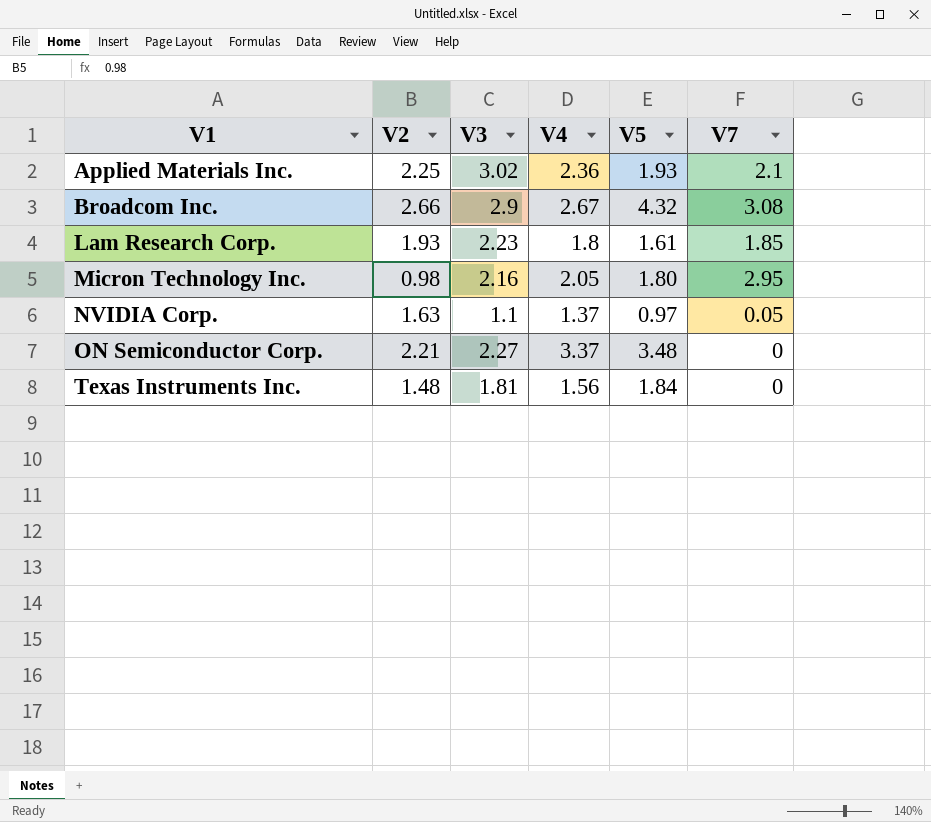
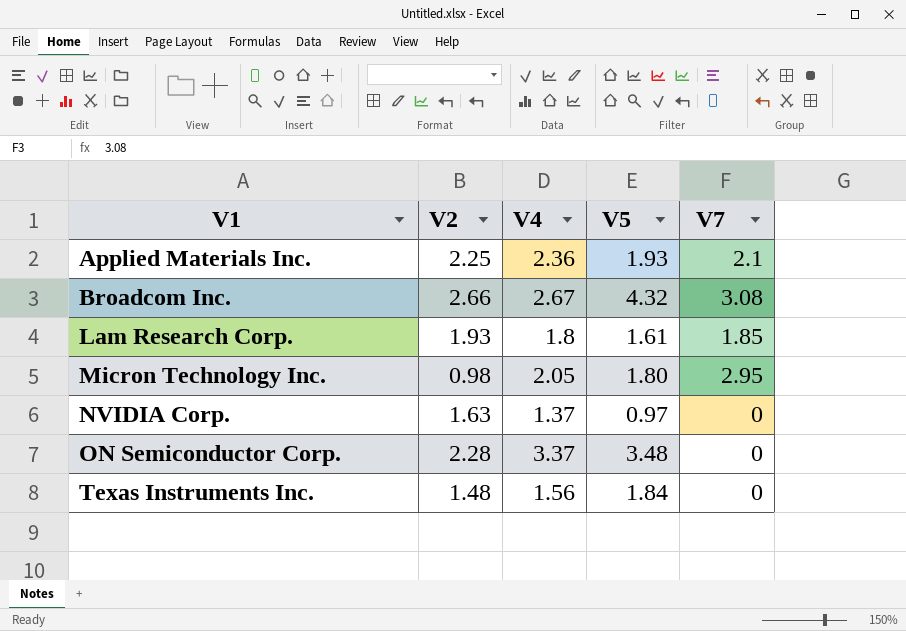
column V3 | position: 3 -> none
NVIDIA Corp. | V7: 0.05 -> 0
ON Semiconductor Corp. | V2: 2.21 -> 2.28

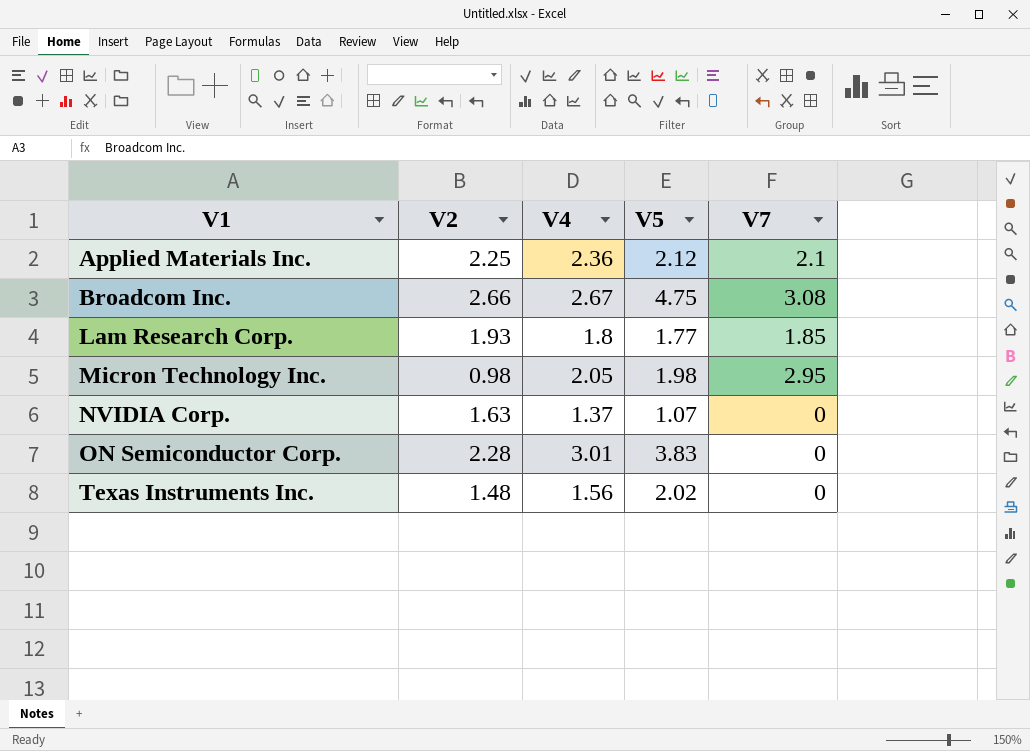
Applied Materials Inc. | V5: 1.93 -> 2.12
Broadcom Inc. | V5: 4.32 -> 4.75
Lam Research Corp. | V5: 1.61 -> 1.77
Micron Technology Inc. | V5: 1.80 -> 1.98
NVIDIA Corp. | V5: 0.97 -> 1.07
ON Semiconductor Corp. | V4: 3.37 -> 3.01
ON Semiconductor Corp. | V5: 3.48 -> 3.83
Texas Instruments Inc. | V5: 1.84 -> 2.02

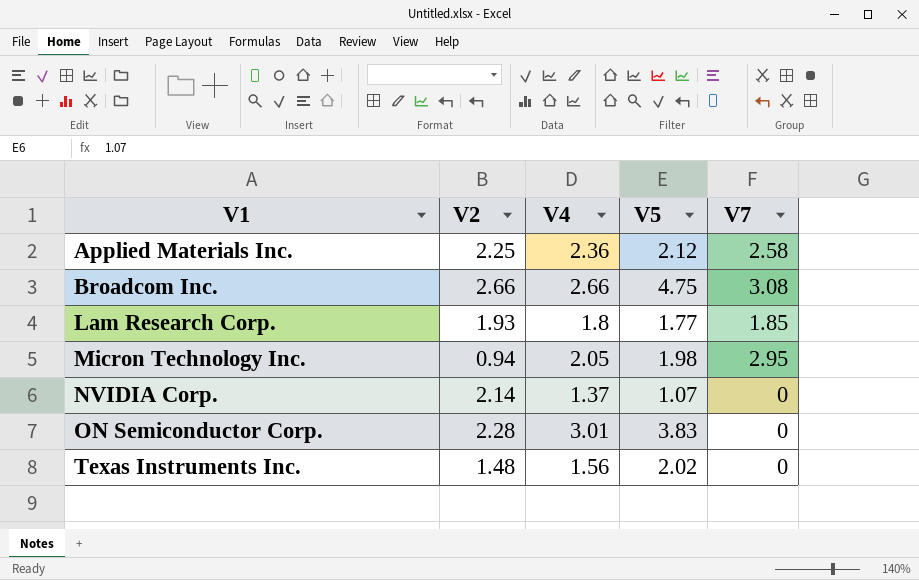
Applied Materials Inc. | V7: 2.1 -> 2.58
Broadcom Inc. | V4: 2.67 -> 2.66
Micron Technology Inc. | V2: 0.98 -> 0.94
NVIDIA Corp. | V2: 1.63 -> 2.14

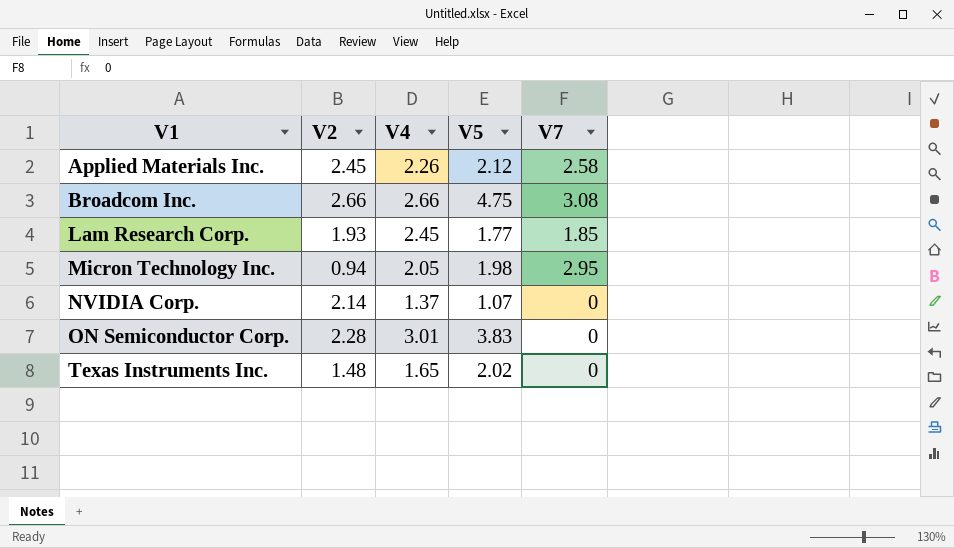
Applied Materials Inc. | V2: 2.25 -> 2.45
Applied Materials Inc. | V4: 2.36 -> 2.26
Lam Research Corp. | V4: 1.8 -> 2.45
Texas Instruments Inc. | V4: 1.56 -> 1.65

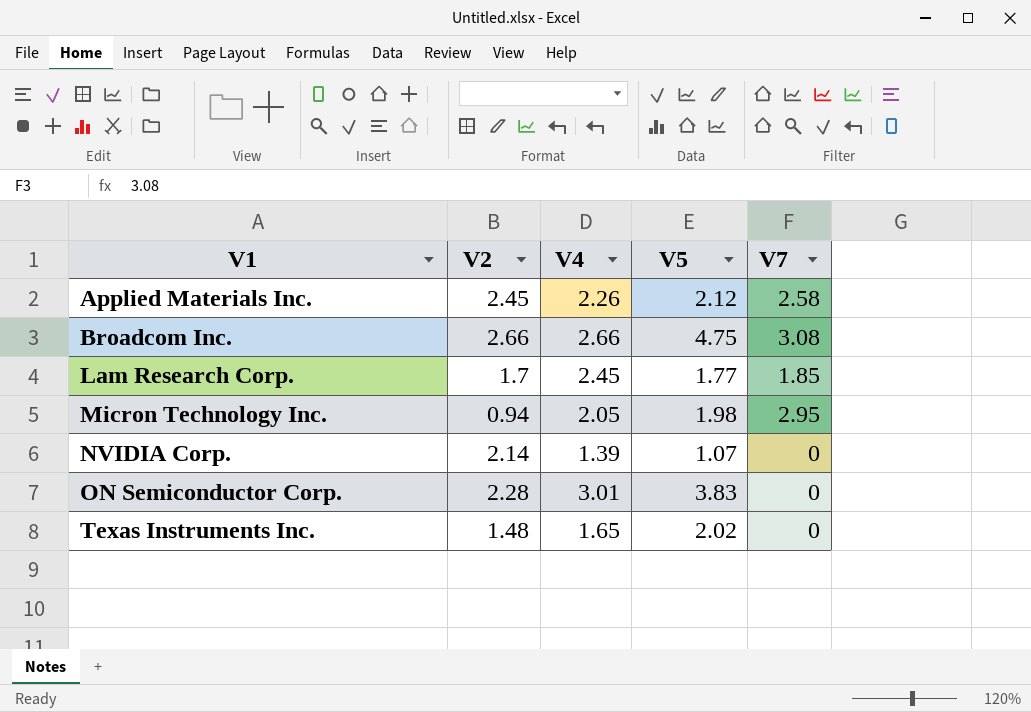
Lam Research Corp. | V2: 1.93 -> 1.7
NVIDIA Corp. | V4: 1.37 -> 1.39

